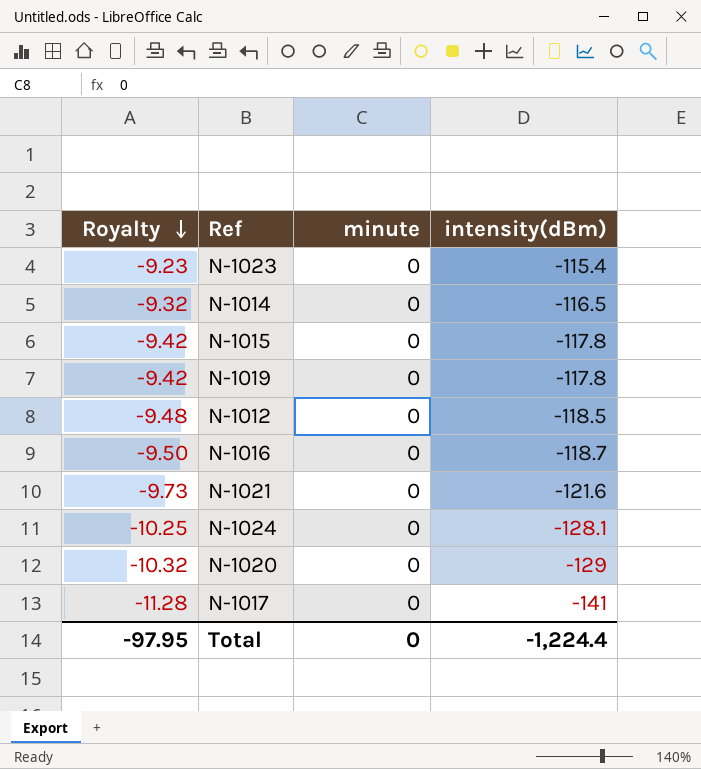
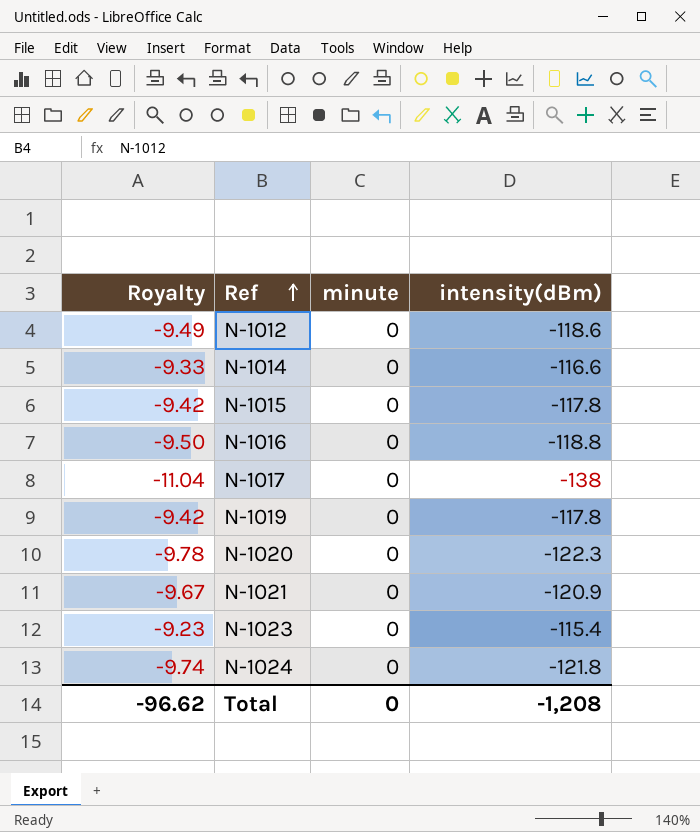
row order: Royalty descending -> Ref ascending
N-1012 | Royalty: -9.48 -> -9.49
N-1012 | intensity(dBm): -118.5 -> -118.6
N-1014 | Royalty: -9.32 -> -9.33
N-1014 | intensity(dBm): -116.5 -> -116.6
N-1016 | intensity(dBm): -118.7 -> -118.8
N-1017 | Royalty: -11.28 -> -11.04
N-1017 | intensity(dBm): -141 -> -138
N-1020 | Royalty: -10.32 -> -9.78
N-1020 | intensity(dBm): -129 -> -122.3
N-1021 | Royalty: -9.73 -> -9.67
N-1021 | intensity(dBm): -121.6 -> -120.9
N-1024 | Royalty: -10.25 -> -9.74
N-1024 | intensity(dBm): -128.1 -> -121.8
Total | Royalty: -97.95 -> -96.62
Total | intensity(dBm): -1,224.4 -> -1,208

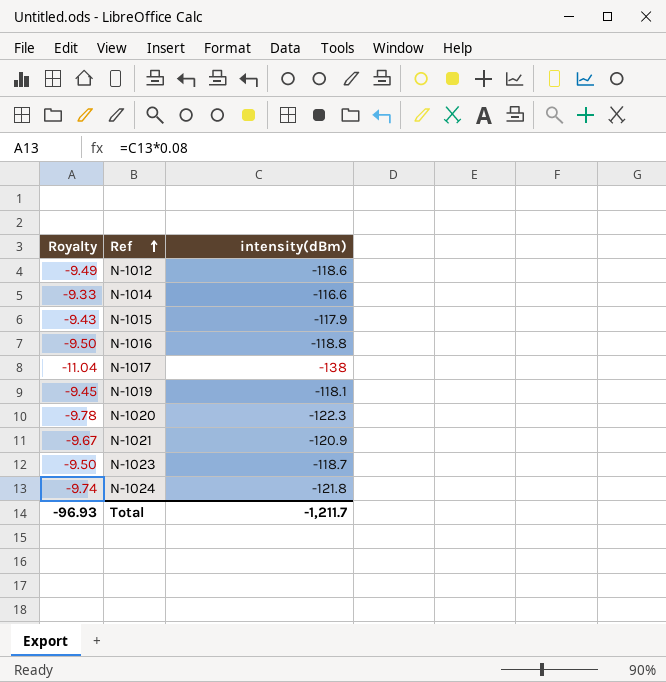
column minute | position: 3 -> none
N-1015 | Royalty: -9.42 -> -9.43
N-1015 | intensity(dBm): -117.8 -> -117.9
N-1019 | Royalty: -9.42 -> -9.45
N-1019 | intensity(dBm): -117.8 -> -118.1
N-1023 | Royalty: -9.23 -> -9.50
N-1023 | intensity(dBm): -115.4 -> -118.7
Total | Royalty: -96.62 -> -96.93
Total | intensity(dBm): -1,208 -> -1,211.7

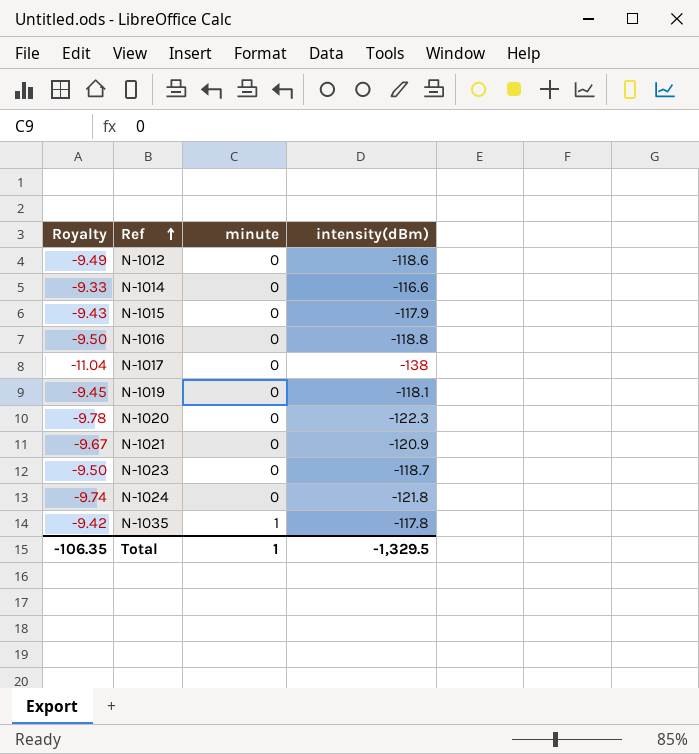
column minute | position: none -> 3
row N-1035: none -> -9.42 | 1 | -117.8
Total | Royalty: -96.93 -> -106.35
Total | intensity(dBm): -1,211.7 -> -1,329.5

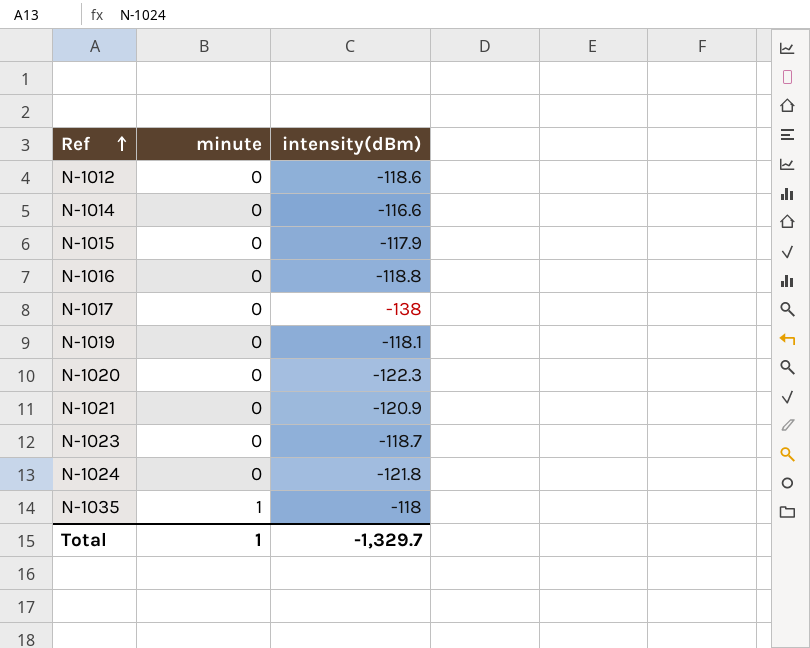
column Royalty | formula: [intensity(dBm)] * 0.08 -> none
N-1035 | intensity(dBm): -117.8 -> -118
Total | intensity(dBm): -1,329.5 -> -1,329.7

